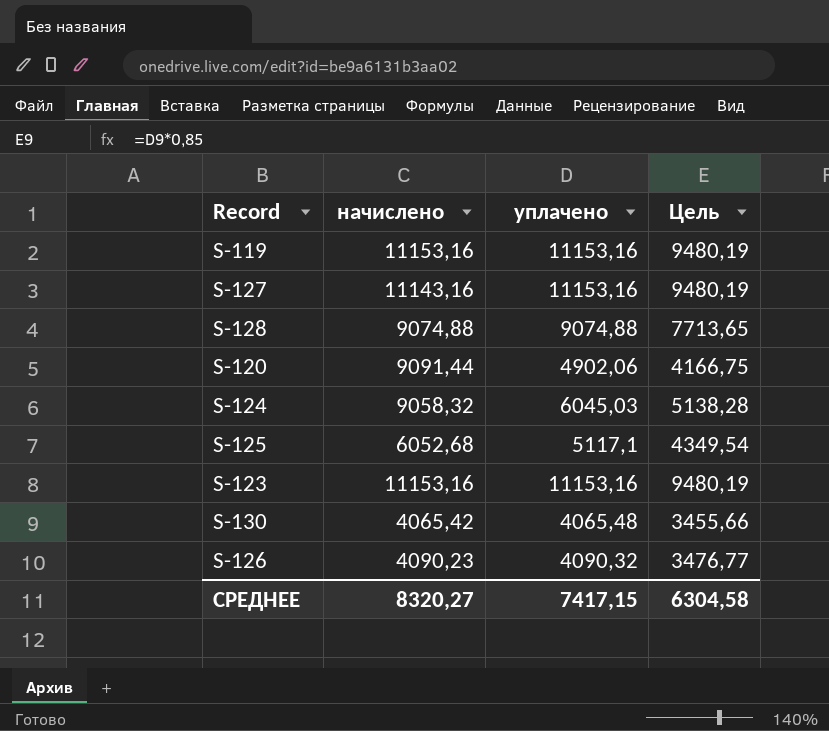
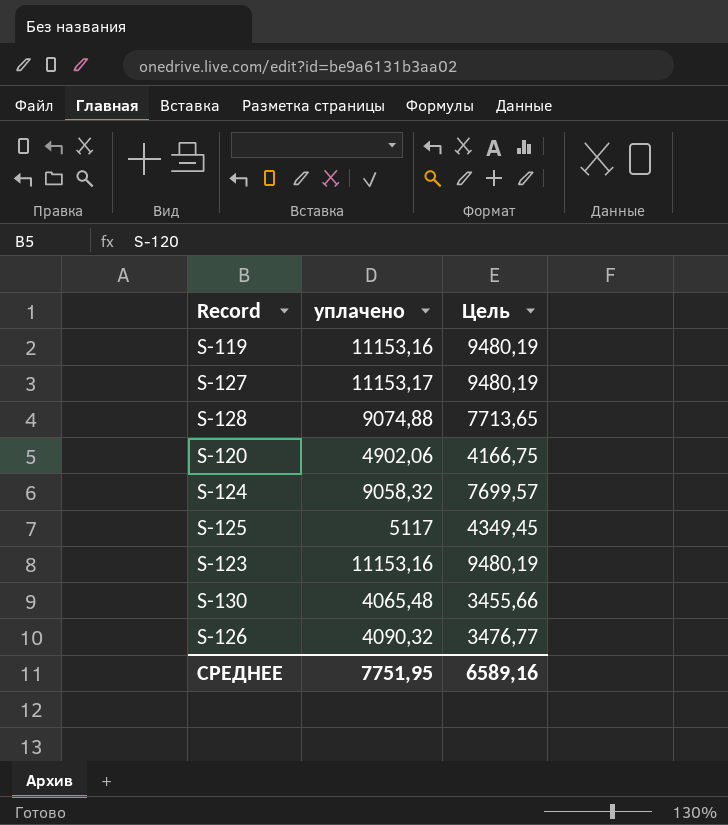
column начислено | position: 2 -> none
S-127 | уплачено: 11153,16 -> 11153,17
S-124 | уплачено: 6045,03 -> 9058,32
S-124 | Цель: 5138,28 -> 7699,57
S-125 | уплачено: 5117,1 -> 5117
S-125 | Цель: 4349,54 -> 4349,45
СРЕДНЕЕ | уплачено: 7417,15 -> 7751,95
СРЕДНЕЕ | Цель: 6304,58 -> 6589,16

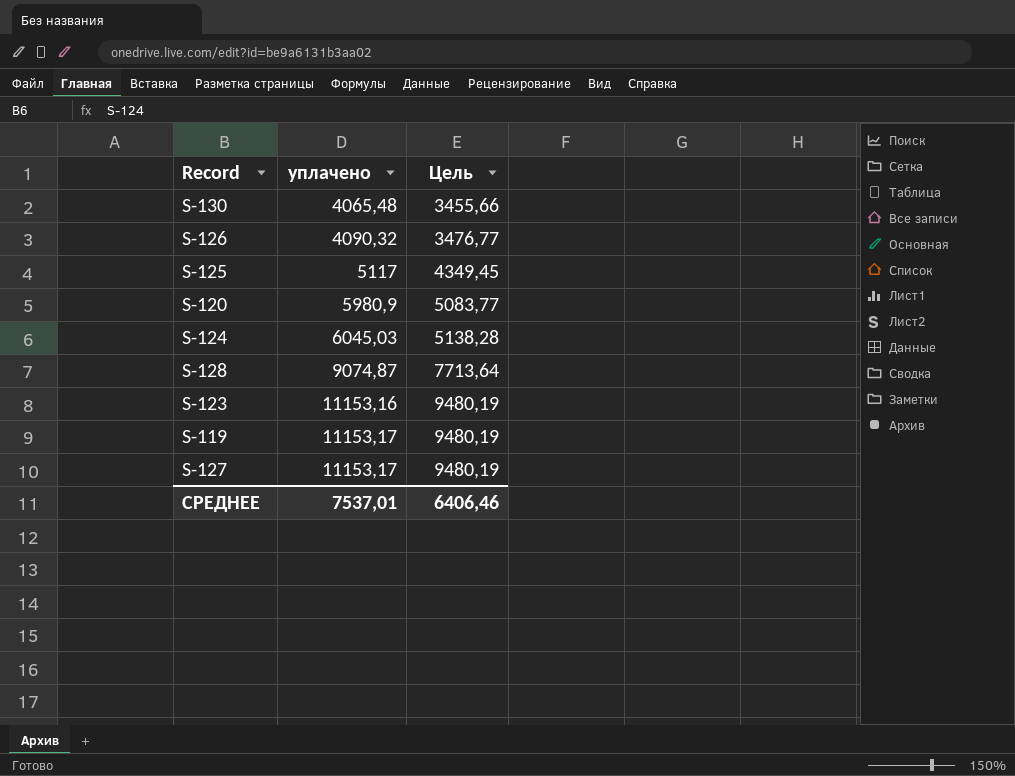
row order: none -> уплачено ascending
S-120 | уплачено: 4902,06 -> 5980,9
S-120 | Цель: 4166,75 -> 5083,77
S-124 | уплачено: 9058,32 -> 6045,03
S-124 | Цель: 7699,57 -> 5138,28
S-128 | уплачено: 9074,88 -> 9074,87
S-128 | Цель: 7713,65 -> 7713,64
S-119 | уплачено: 11153,16 -> 11153,17
СРЕДНЕЕ | уплачено: 7751,95 -> 7537,01
СРЕДНЕЕ | Цель: 6589,16 -> 6406,46

